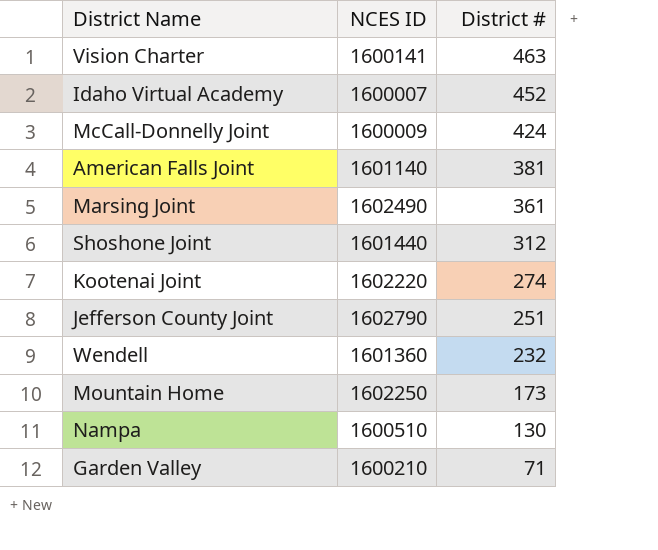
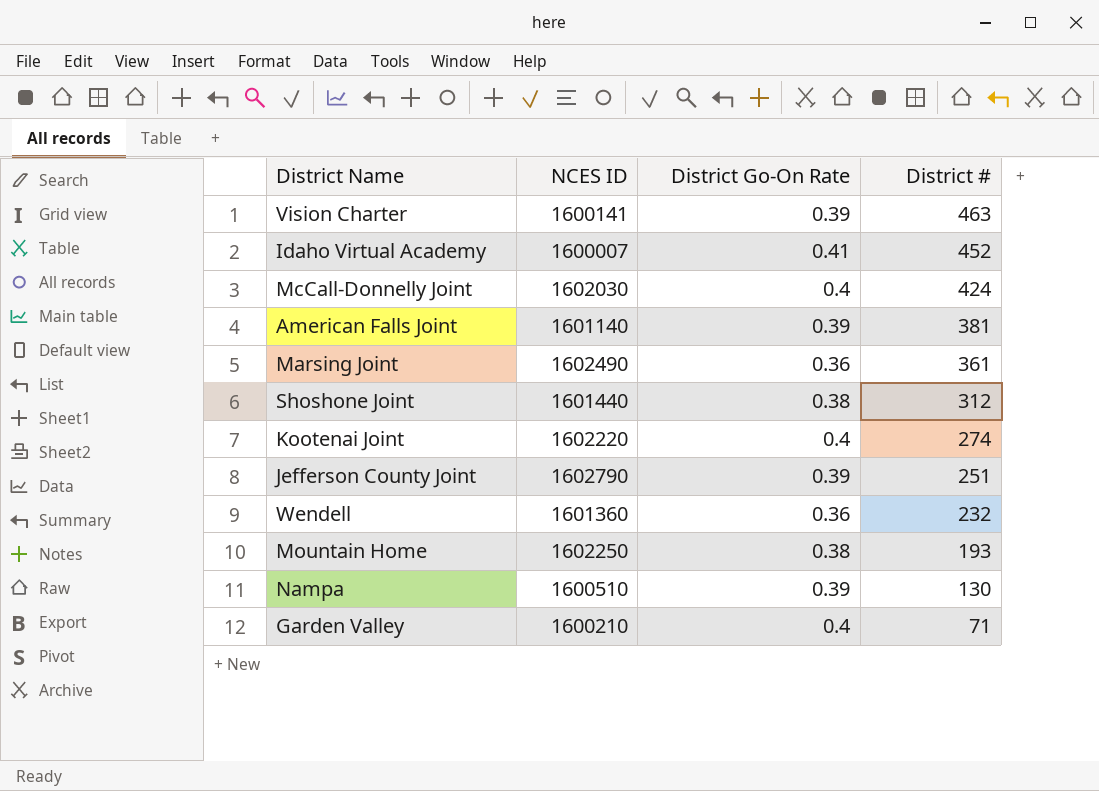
column District Go-On Rate | position: none -> 3
McCall-Donnelly Joint | NCES ID: 1600009 -> 1602030
Mountain Home | District #: 173 -> 193

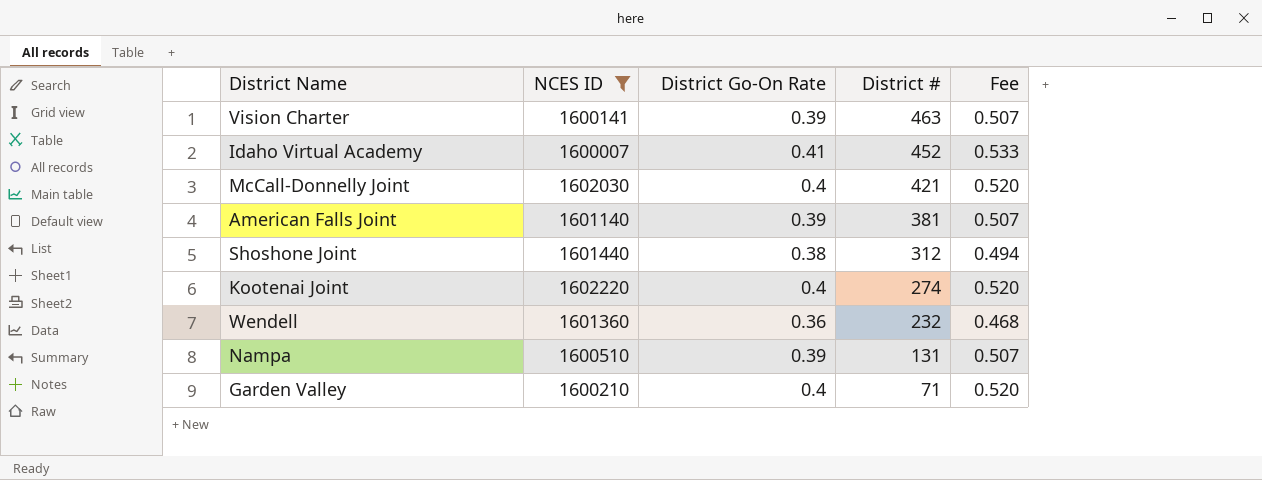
filter: none -> NCES ID <= 1602220
column Fee | formula: none -> [District Go-On Rate] * 1.3
McCall-Donnelly Joint | District #: 424 -> 421
Nampa | District #: 130 -> 131

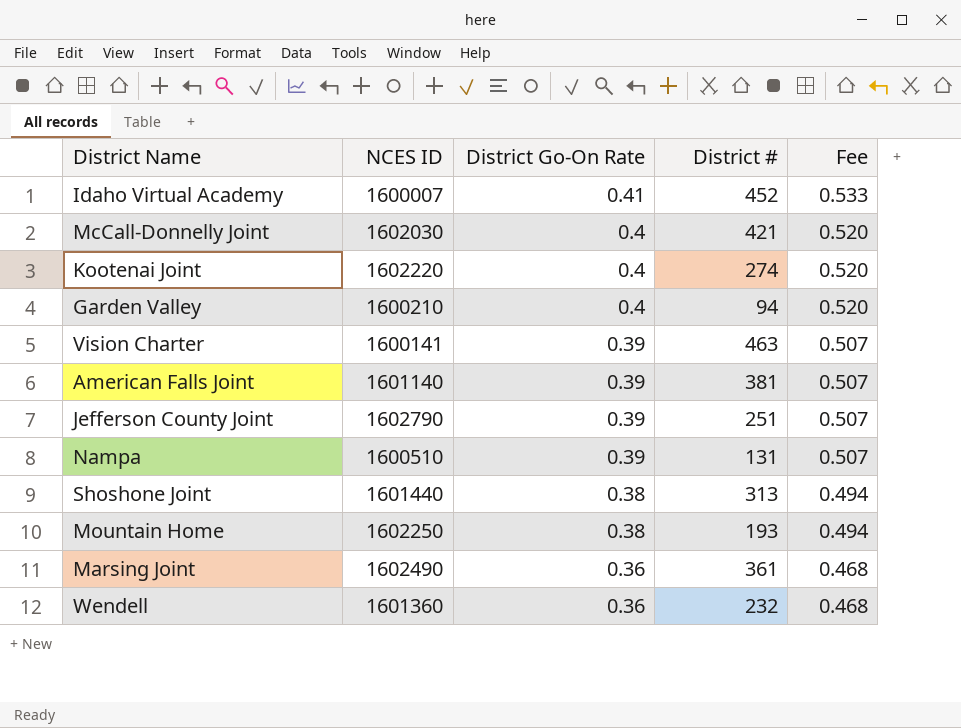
filter: NCES ID <= 1602220 -> none
row order: District # descending -> District Go-On Rate descending
Garden Valley | District #: 71 -> 94
Shoshone Joint | District #: 312 -> 313

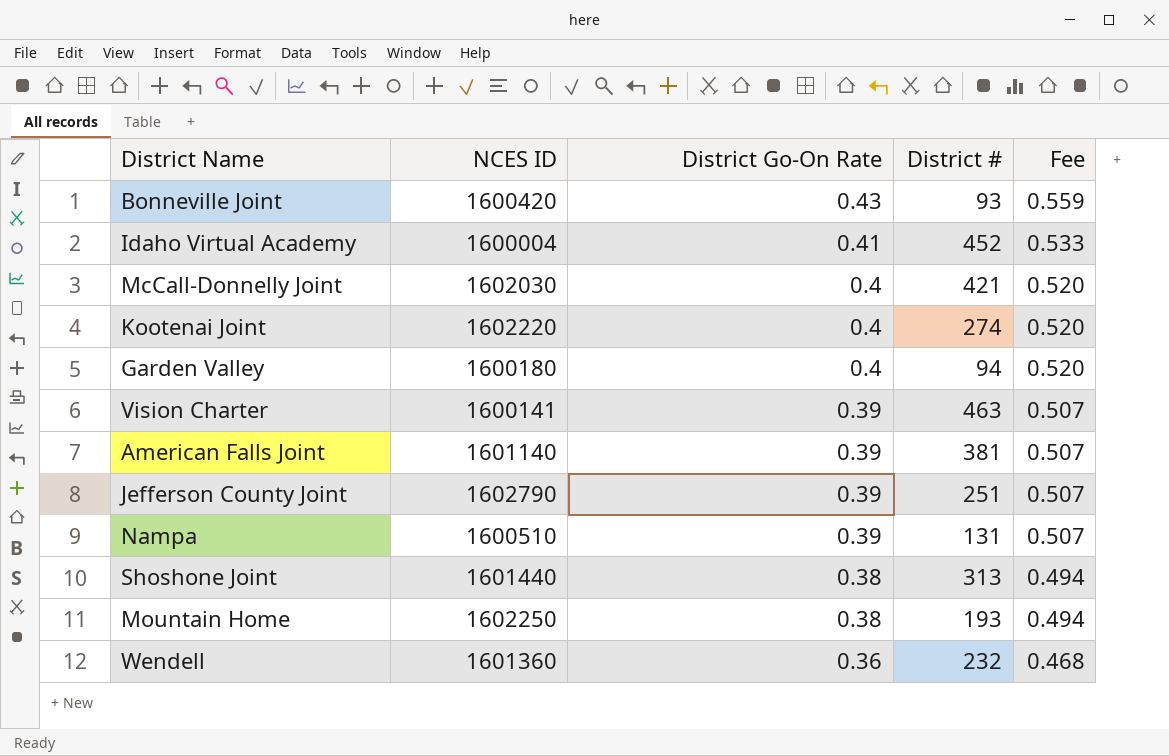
row Marsing Joint: 1602490 | 0.36 | 361 | 0.468 -> none
row Bonneville Joint: none -> 1600420 | 0.43 | 93 | 0.559
Idaho Virtual Academy | NCES ID: 1600007 -> 1600004
Garden Valley | NCES ID: 1600210 -> 1600180

